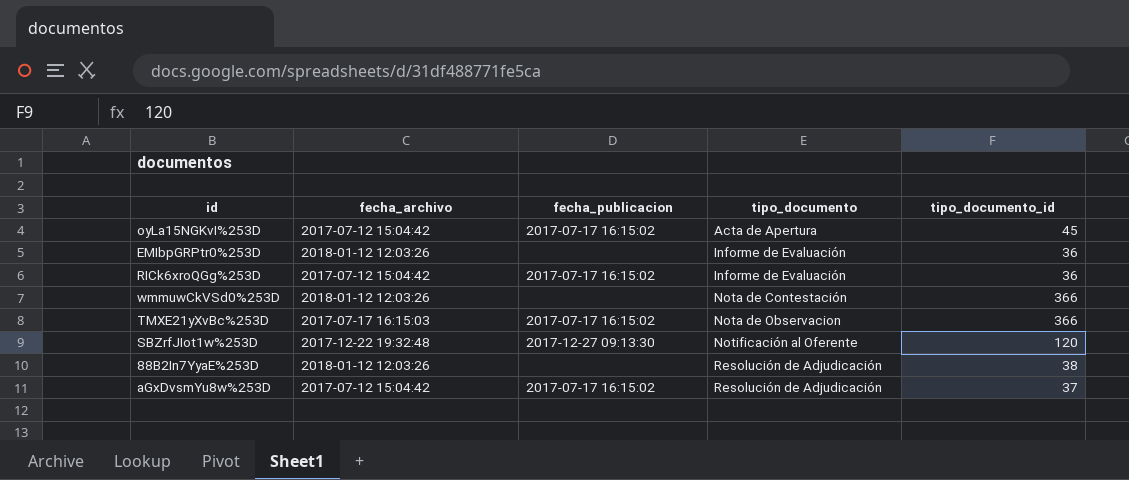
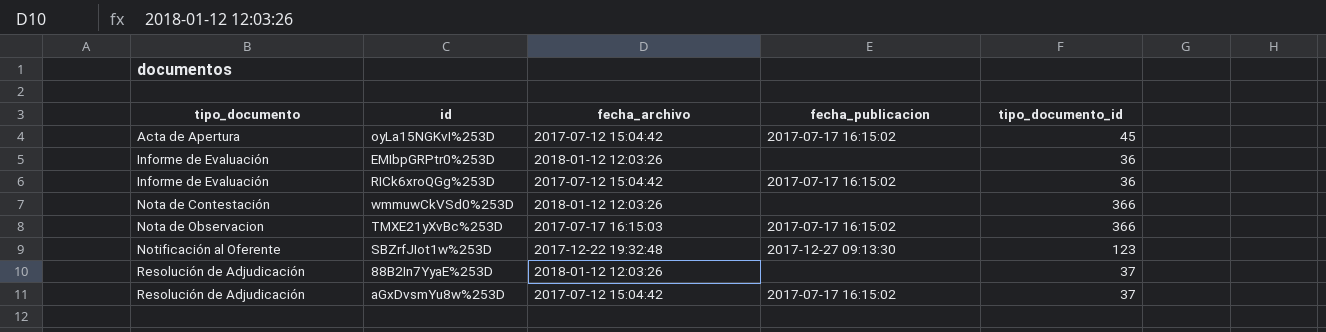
column tipo_documento | position: 4 -> 1
SBZrfJIot1w%253D | tipo_documento_id: 120 -> 123
88B2In7YyaE%253D | tipo_documento_id: 38 -> 37

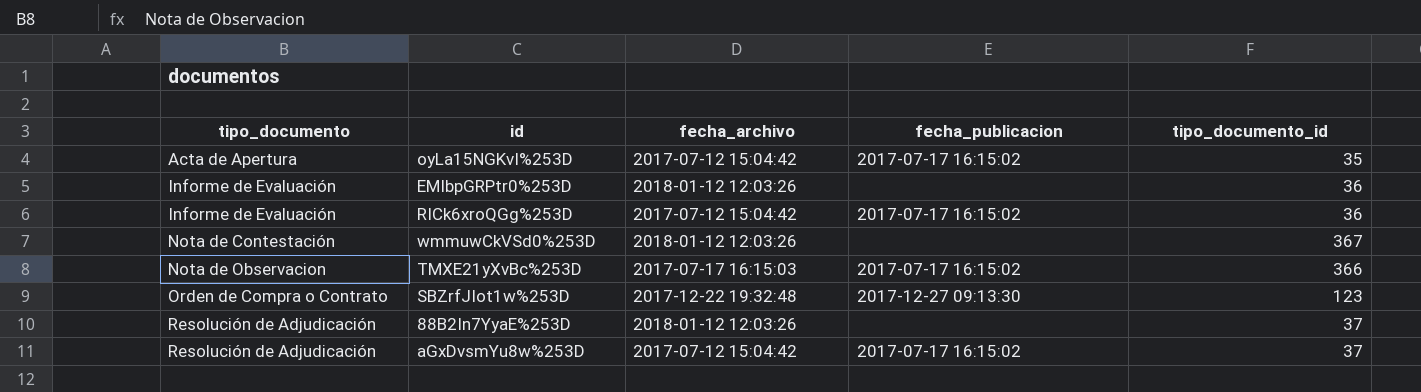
oyLa15NGKvI%253D | tipo_documento_id: 45 -> 35
wmmuwCkVSd0%253D | tipo_documento_id: 366 -> 367
SBZrfJIot1w%253D | tipo_documento: Notificación al Oferente -> Orden de Compra o Contrato

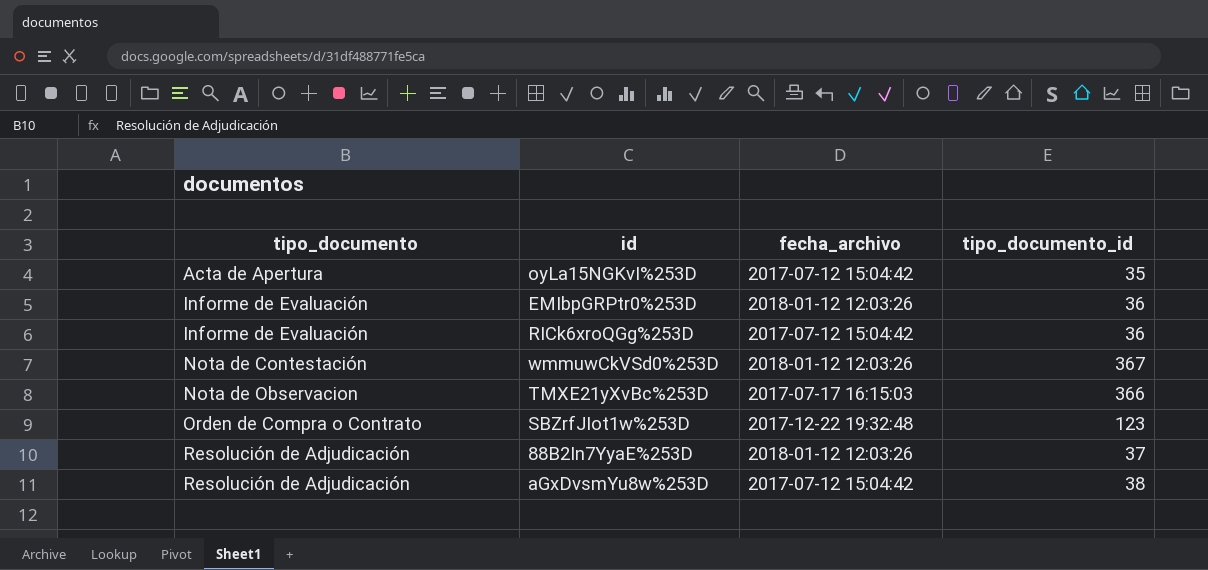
column fecha_publicacion | position: 4 -> none
aGxDvsmYu8w%253D | tipo_documento_id: 37 -> 38

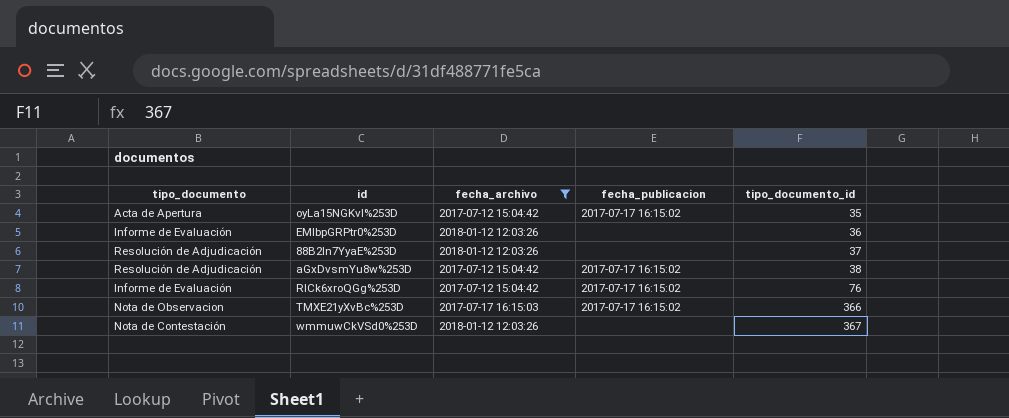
filter: none -> fecha_archivo != 2017-12-22 19:32:48
row order: tipo_documento ascending -> tipo_documento_id ascending
column fecha_publicacion | position: none -> 4
RICk6xroQGg%253D | tipo_documento_id: 36 -> 76

